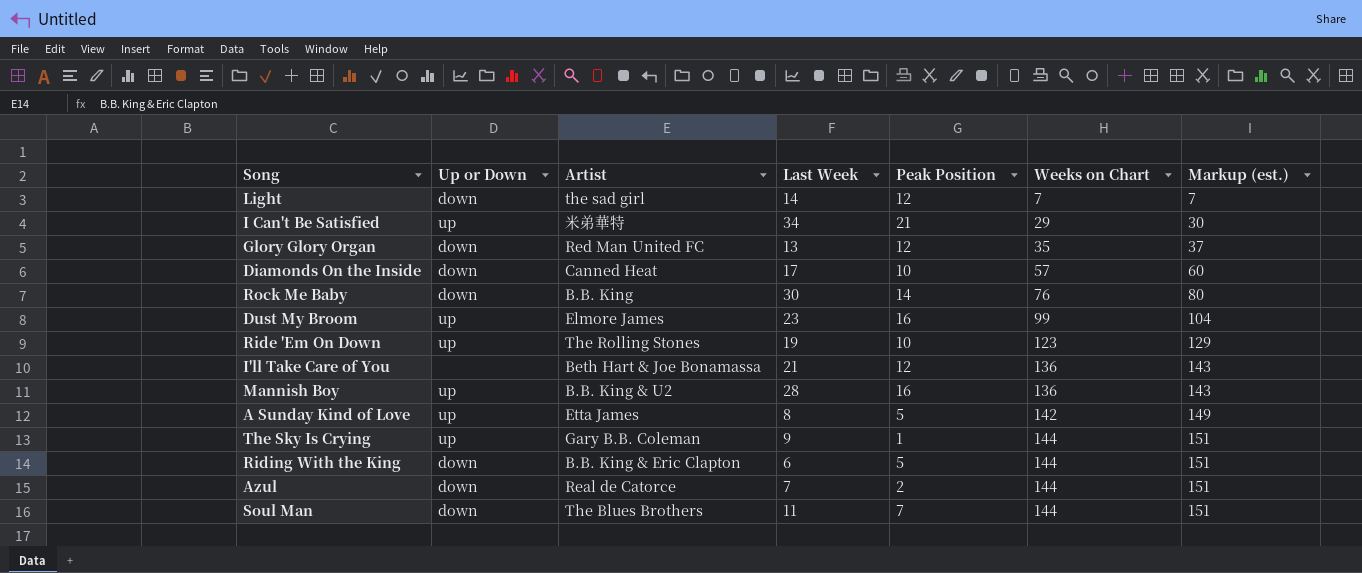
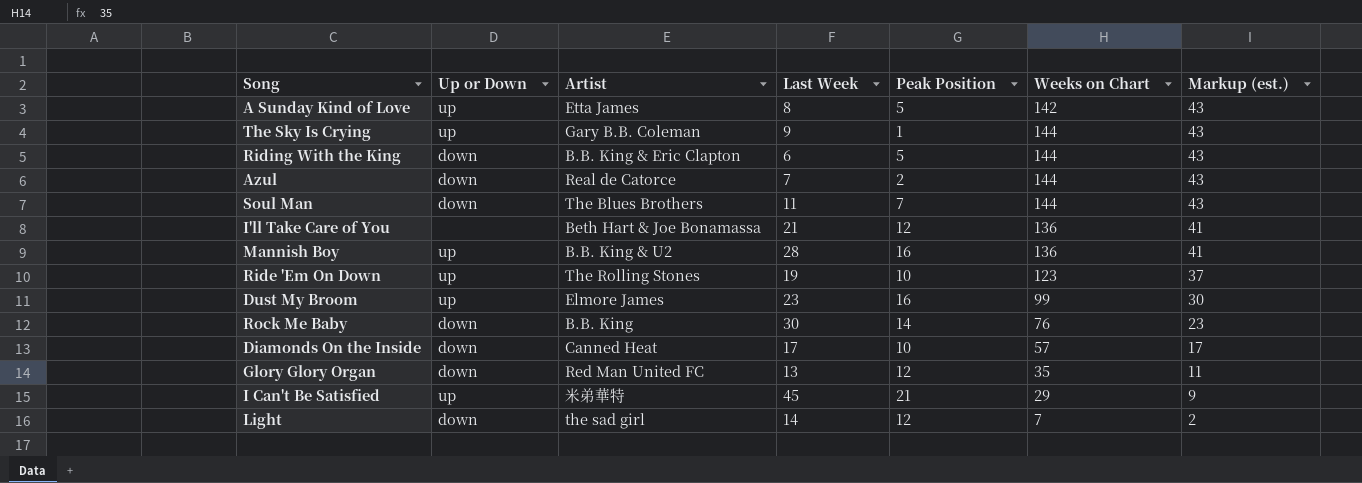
row order: Weeks on Chart ascending -> Markup (est.) descending
column Markup (est.) | formula: [Weeks on Chart] * 1.05 -> [Weeks on Chart] * 0.3
I Can't Be Satisfied | Last Week: 34 -> 45

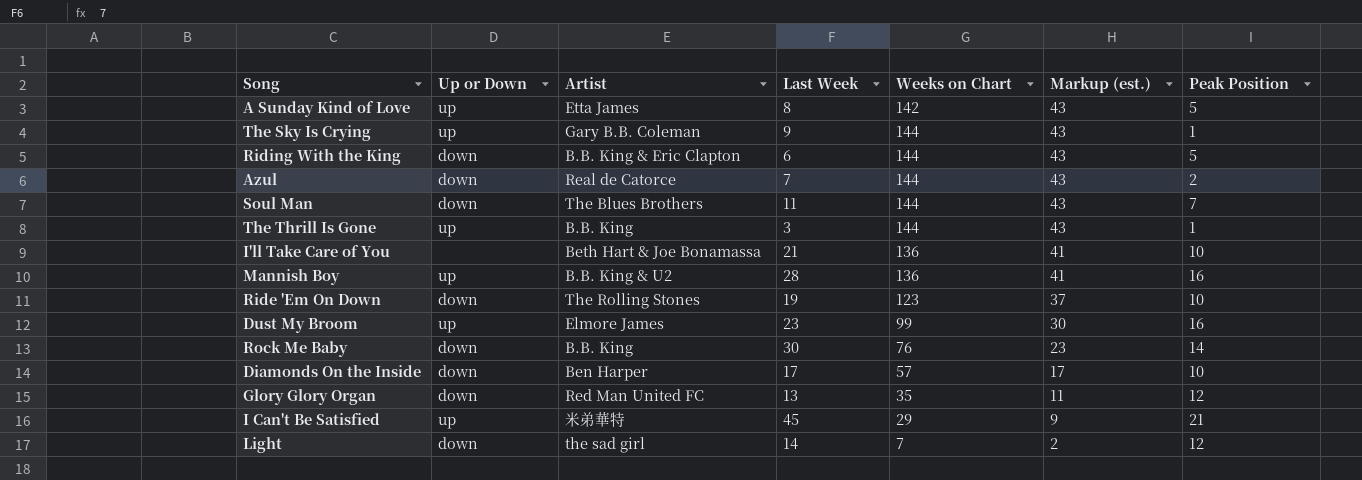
column Peak Position | position: 5 -> 7
row The Thrill Is Gone: none -> up | B.B. King | 3 | 144 | 43 | 1
I'll Take Care of You | Peak Position: 12 -> 10
Ride 'Em On Down | Up or Down: up -> down
Diamonds On the Inside | Artist: Canned Heat -> Ben Harper

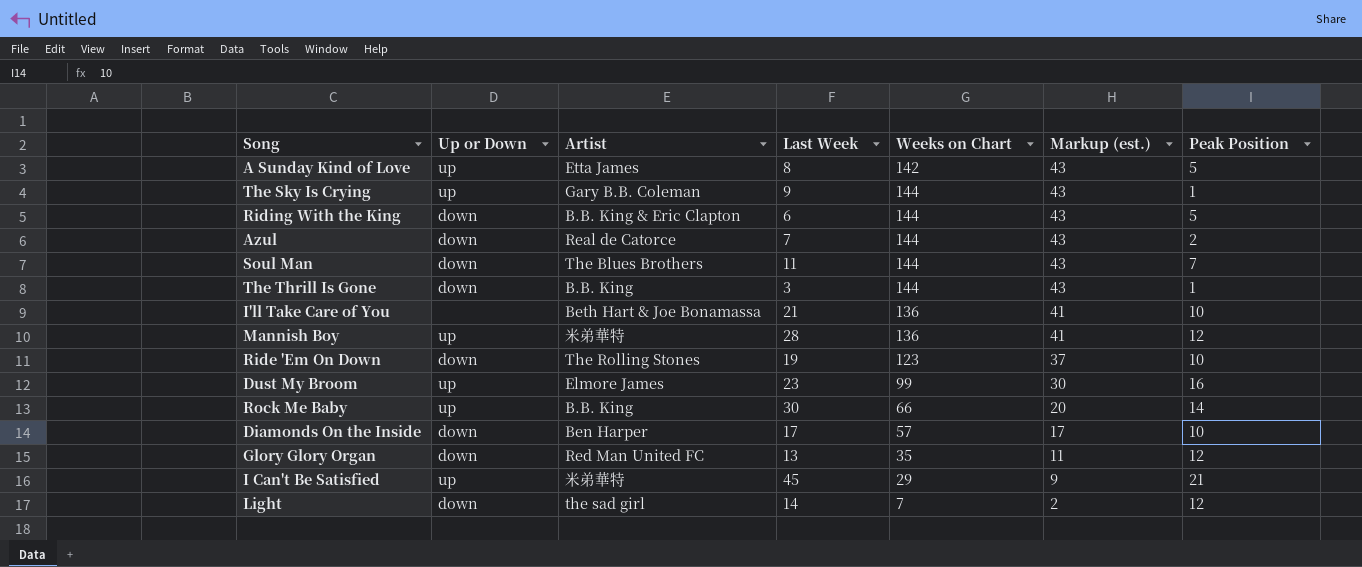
The Thrill Is Gone | Up or Down: up -> down
Mannish Boy | Artist: B.B. King & U2 -> 米弟華特
Mannish Boy | Peak Position: 16 -> 12
Rock Me Baby | Up or Down: down -> up
Rock Me Baby | Weeks on Chart: 76 -> 66
Rock Me Baby | Markup (est.): 23 -> 20

